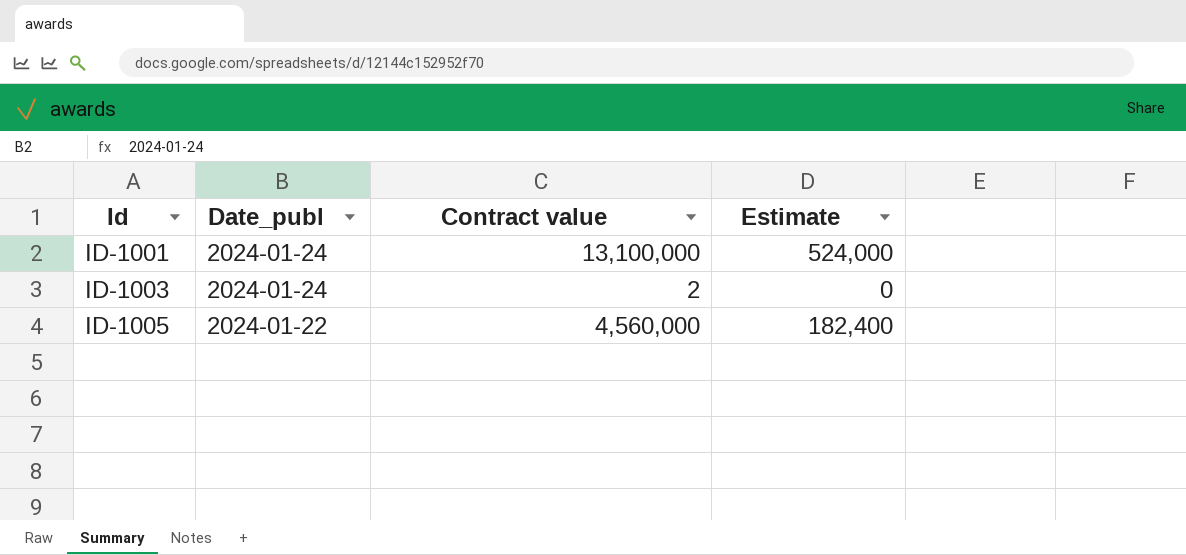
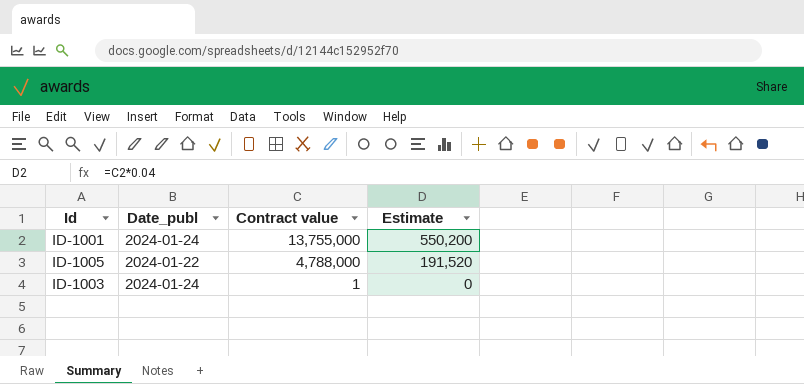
row order: Id ascending -> Contract value descending
ID-1001 | Contract value: 13,100,000 -> 13,755,000
ID-1001 | Estimate: 524,000 -> 550,200
ID-1005 | Contract value: 4,560,000 -> 4,788,000
ID-1005 | Estimate: 182,400 -> 191,520
ID-1003 | Contract value: 2 -> 1

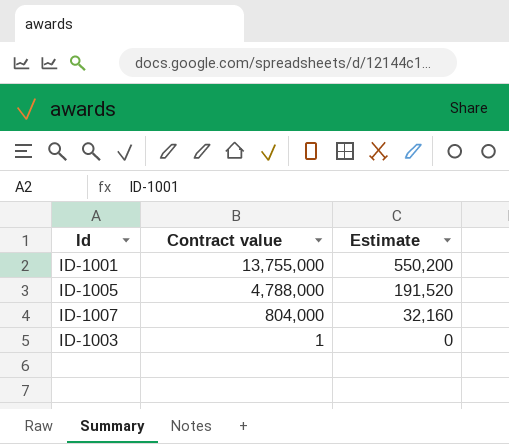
column Date_publ | position: 2 -> none
row ID-1007: none -> 804,000 | 32,160

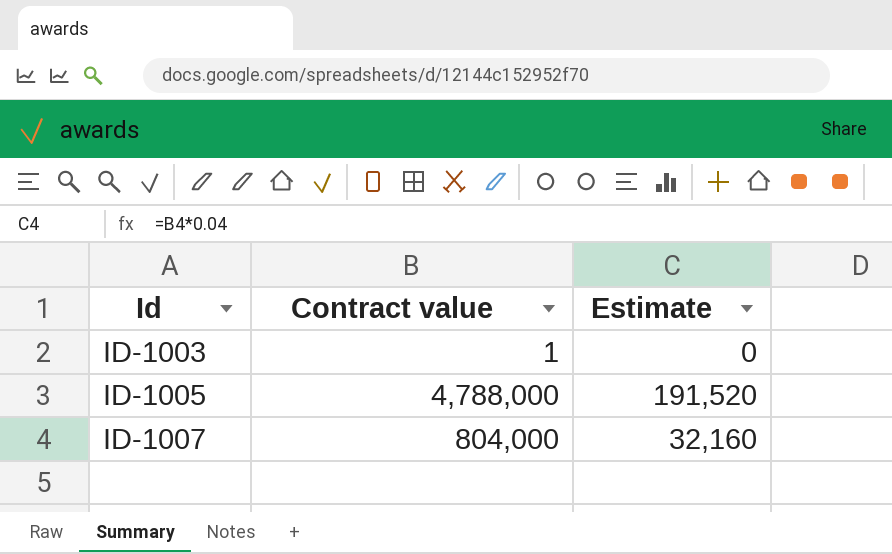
row order: Contract value descending -> Id ascending
row ID-1001: 13,755,000 | 550,200 -> none

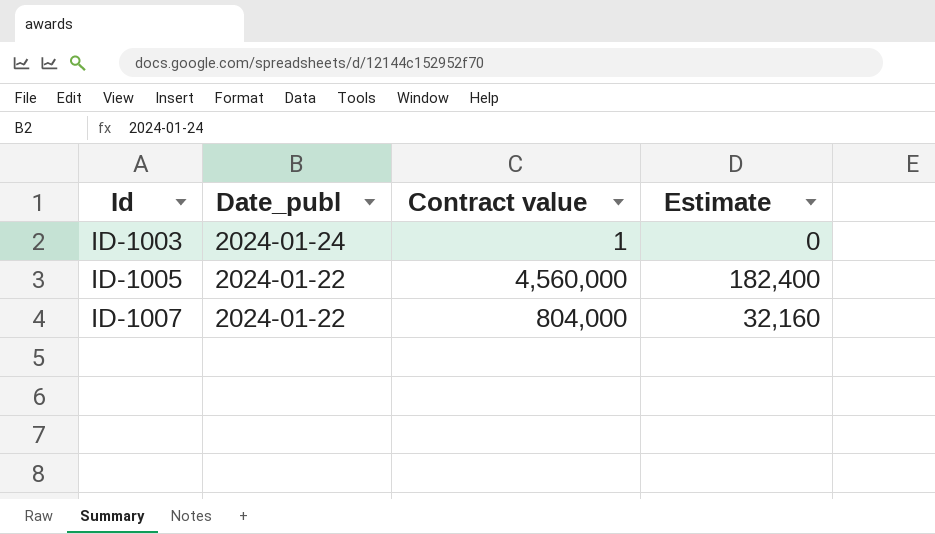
column Date_publ | position: none -> 2
ID-1005 | Contract value: 4,788,000 -> 4,560,000
ID-1005 | Estimate: 191,520 -> 182,400

